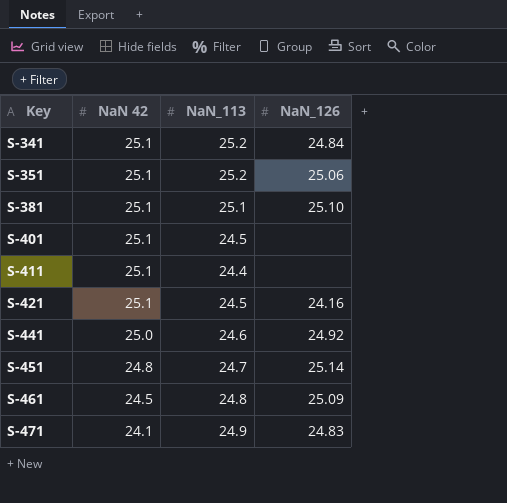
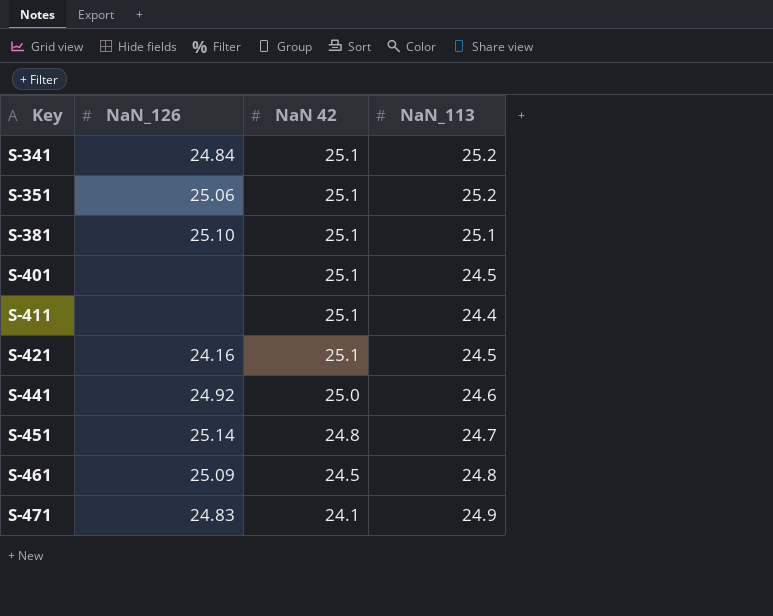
column NaN_126 | position: 4 -> 2

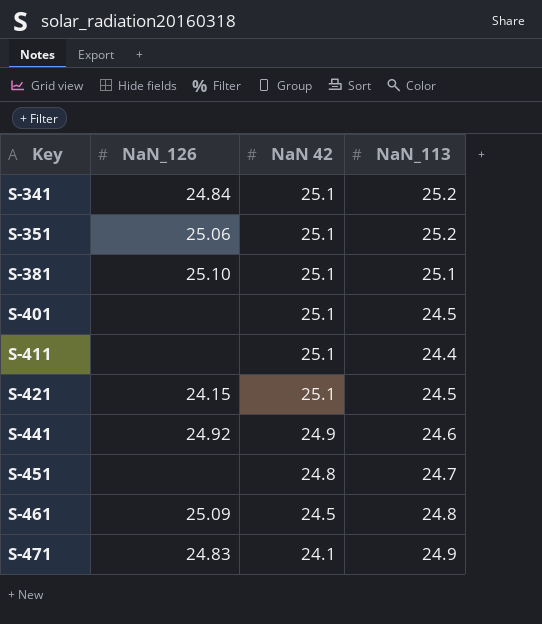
S-421 | NaN_126: 24.16 -> 24.15
S-441 | NaN 42: 25.0 -> 24.9
S-451 | NaN_126: 25.14 -> none

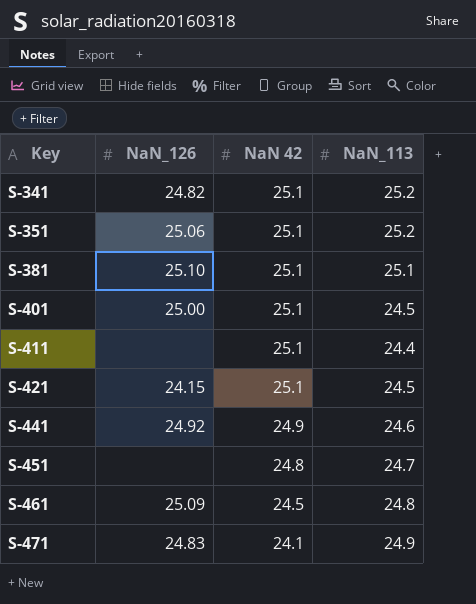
S-341 | NaN_126: 24.84 -> 24.82
S-401 | NaN_126: none -> 25.00

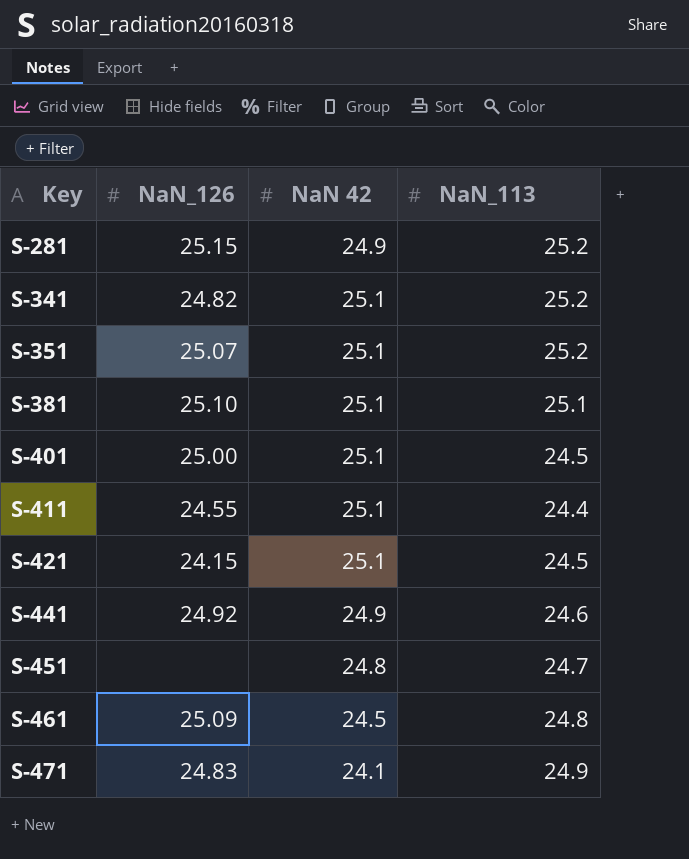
row S-281: none -> 25.15 | 24.9 | 25.2
S-351 | NaN_126: 25.06 -> 25.07
S-411 | NaN_126: none -> 24.55

